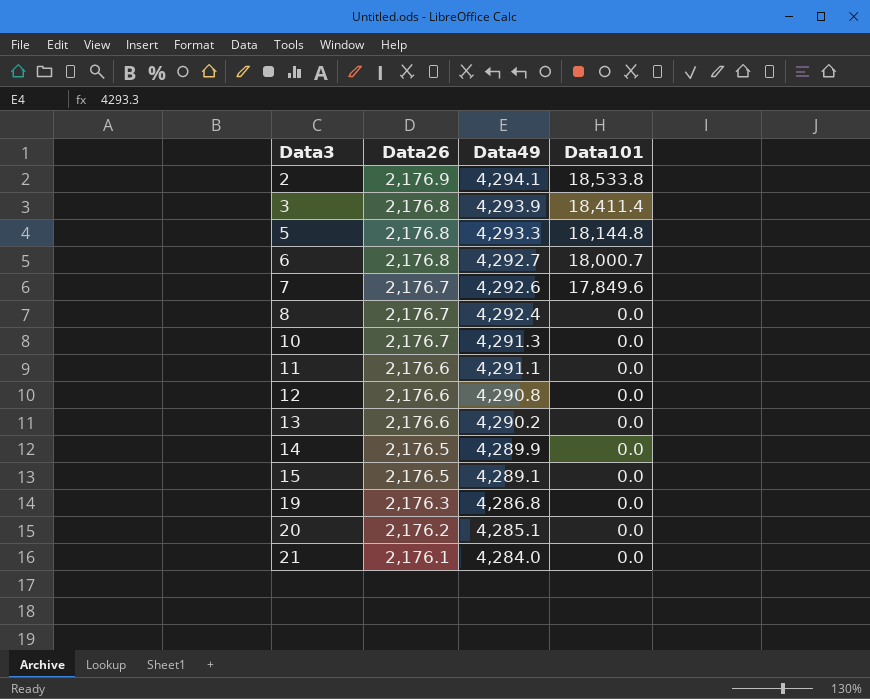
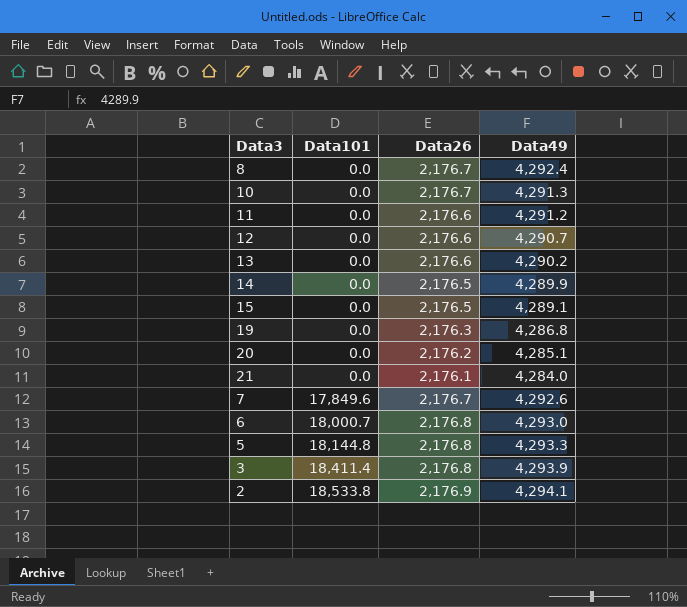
row order: Data3 ascending -> Data101 ascending
column Data101 | position: 4 -> 2
11 | Data49: 4,291.1 -> 4,291.2
12 | Data49: 4,290.8 -> 4,290.7
6 | Data49: 4,292.7 -> 4,293.0

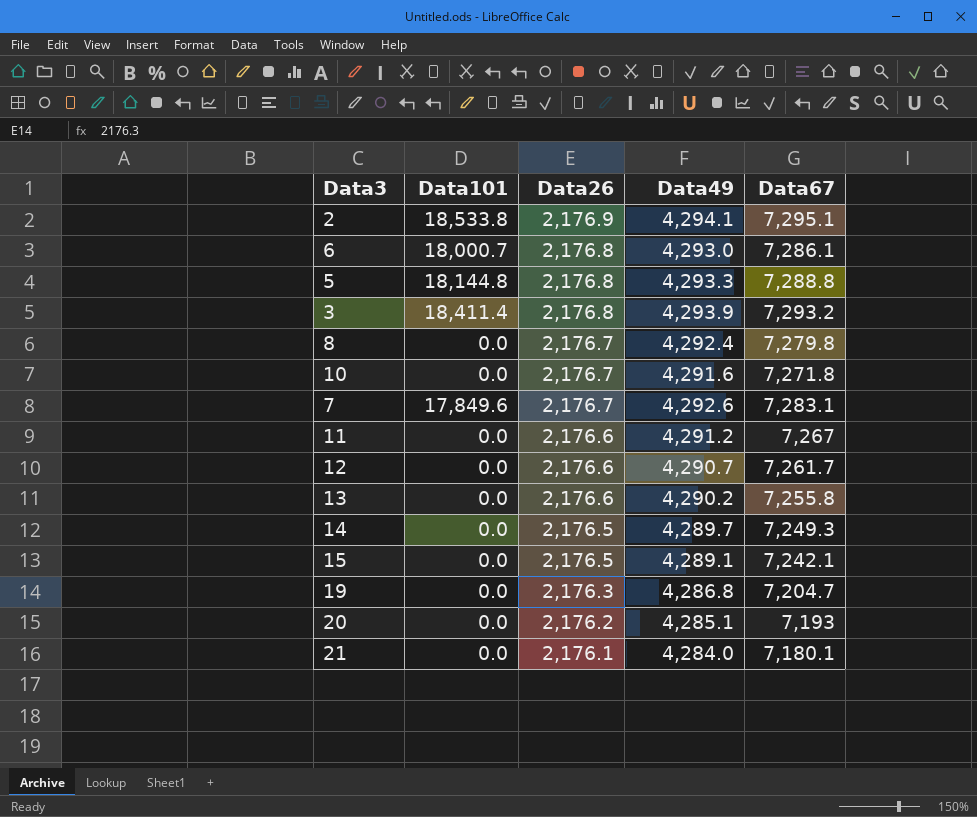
row order: Data101 ascending -> Data26 descending
column Data67 | position: none -> 5
10 | Data49: 4,291.3 -> 4,291.6
14 | Data49: 4,289.9 -> 4,289.7

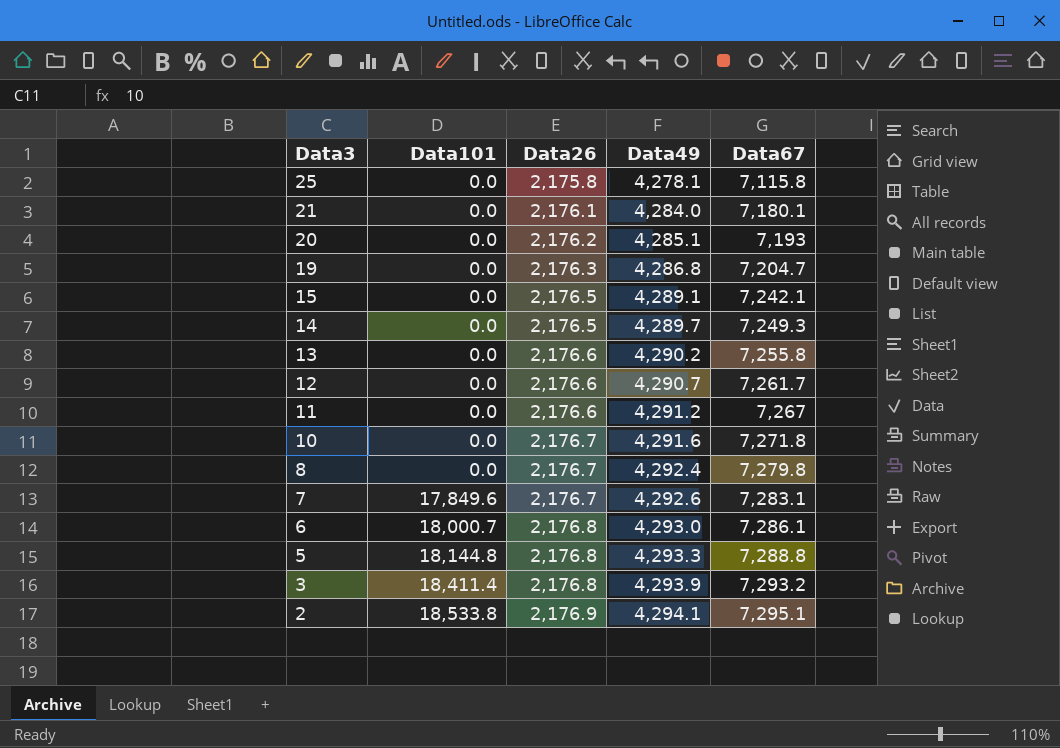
row order: Data26 descending -> Data3 descending
row 25: none -> 0.0 | 2,175.8 | 4,278.1 | 7,115.8

